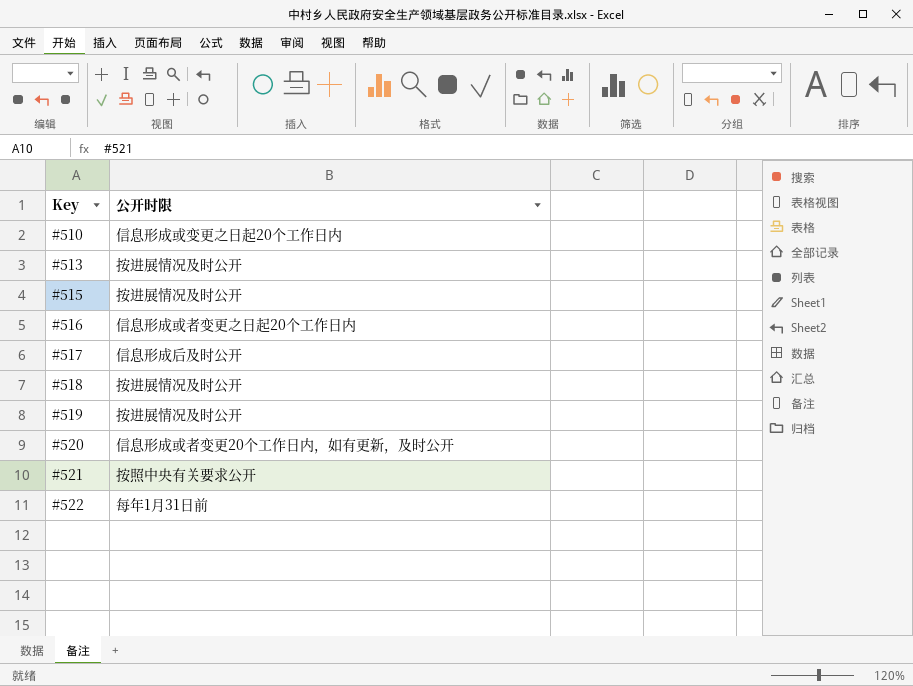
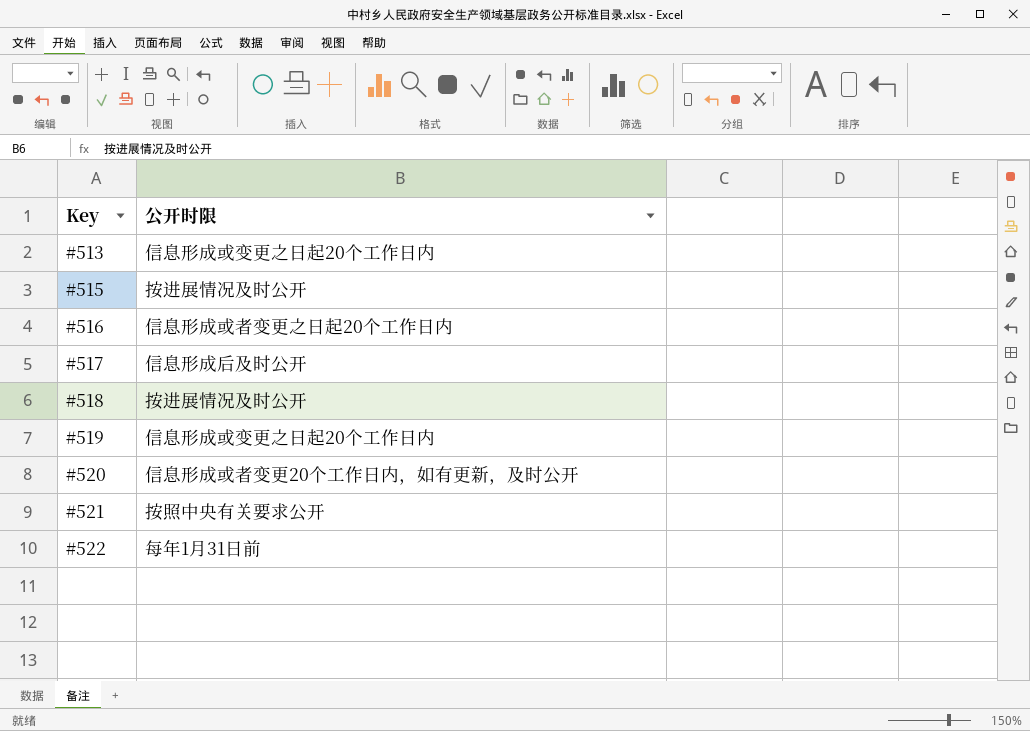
row #510: 信息形成或变更之日起20个工作日内 -> none
#513 | 公开时限: 按进展情况及时公开 -> 信息形成或变更之日起20个工作日内
#519 | 公开时限: 按进展情况及时公开 -> 信息形成或变更之日起20个工作日内

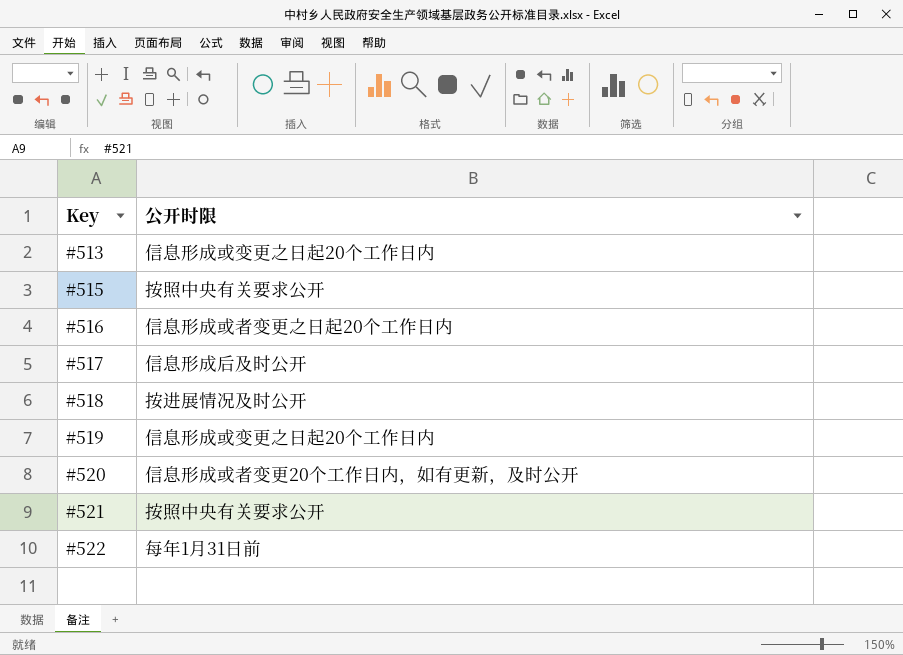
#515 | 公开时限: 按进展情况及时公开 -> 按照中央有关要求公开

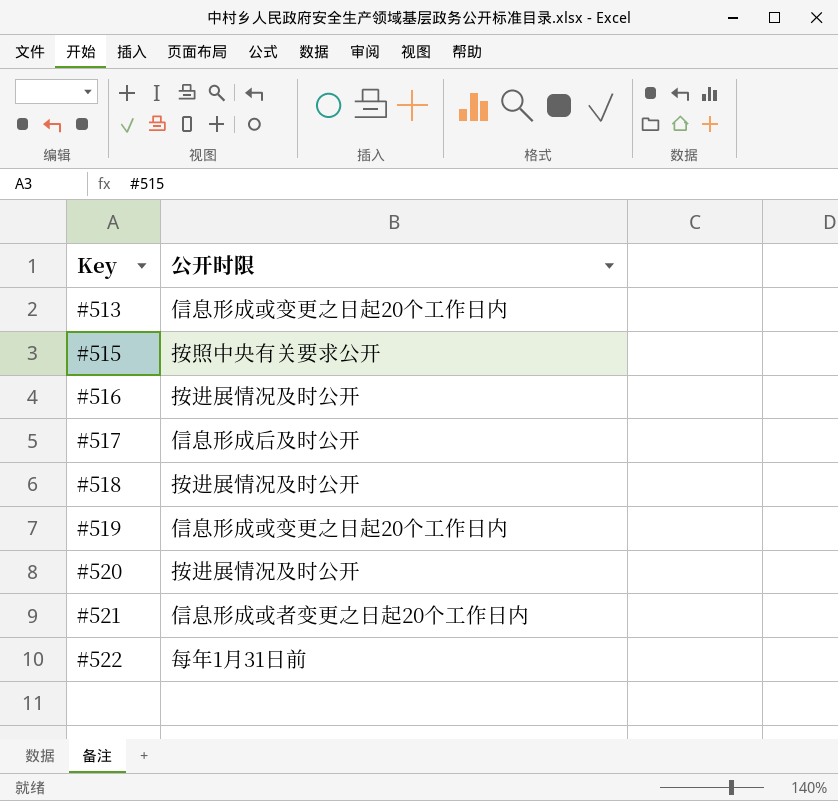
#516 | 公开时限: 信息形成或者变更之日起20个工作日内 -> 按进展情况及时公开
#520 | 公开时限: 信息形成或者变更20个工作日内，如有更新，及时公开 -> 按进展情况及时公开
#521 | 公开时限: 按照中央有关要求公开 -> 信息形成或者变更之日起20个工作日内

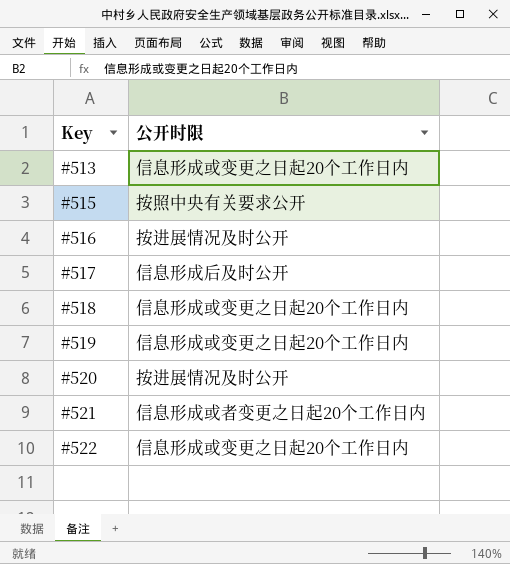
#518 | 公开时限: 按进展情况及时公开 -> 信息形成或变更之日起20个工作日内
#522 | 公开时限: 每年1月31日前 -> 信息形成或变更之日起20个工作日内

